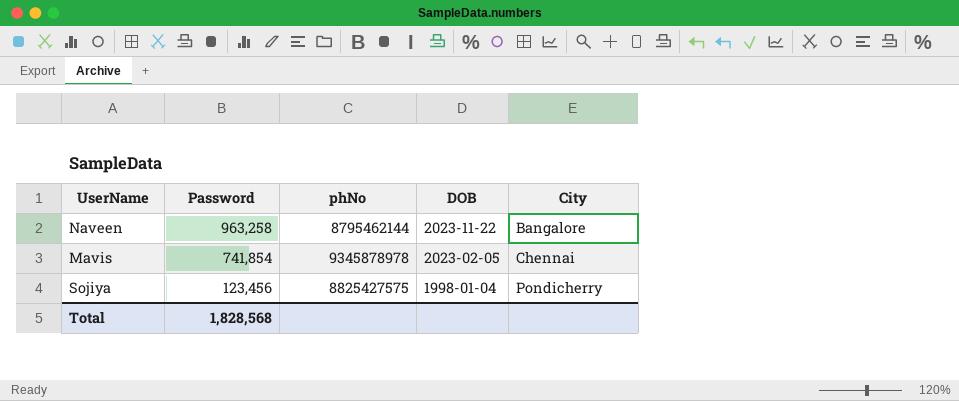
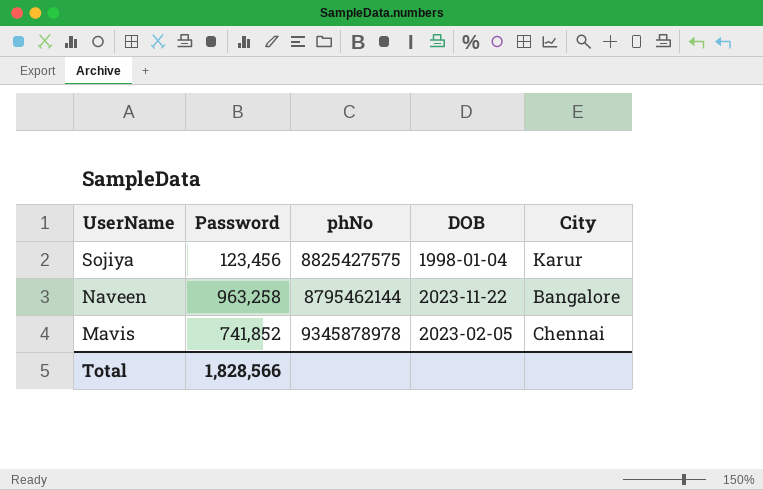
row order: Password descending -> UserName descending
Sojiya | City: Pondicherry -> Karur
Mavis | Password: 741,854 -> 741,852
Total | Password: 1,828,568 -> 1,828,566

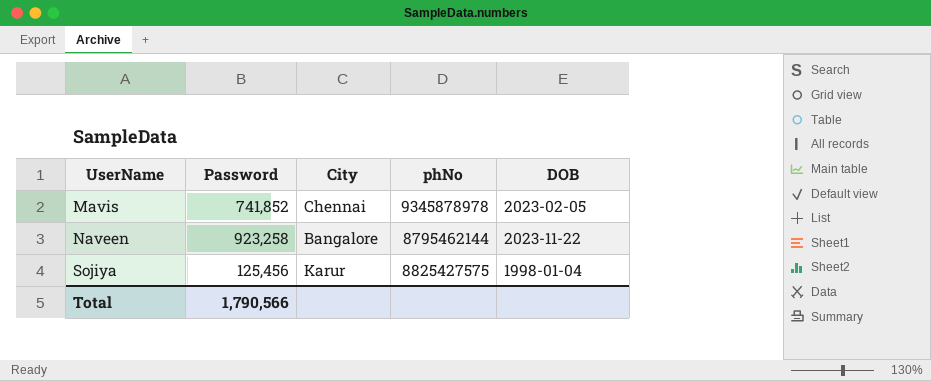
row order: UserName descending -> UserName ascending
column City | position: 5 -> 3
Naveen | Password: 963,258 -> 923,258
Sojiya | Password: 123,456 -> 125,456
Total | Password: 1,828,566 -> 1,790,566

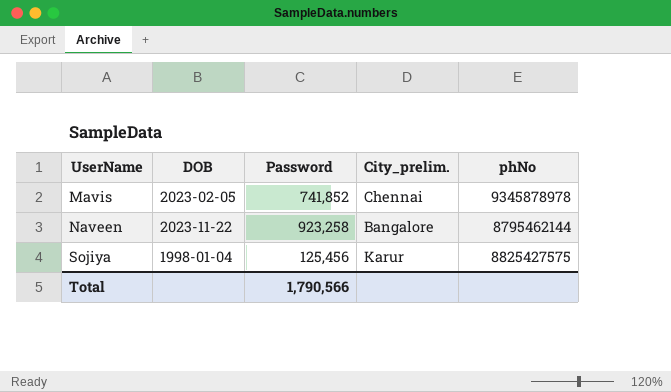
column DOB | position: 5 -> 2
column name: City -> City_prelim.

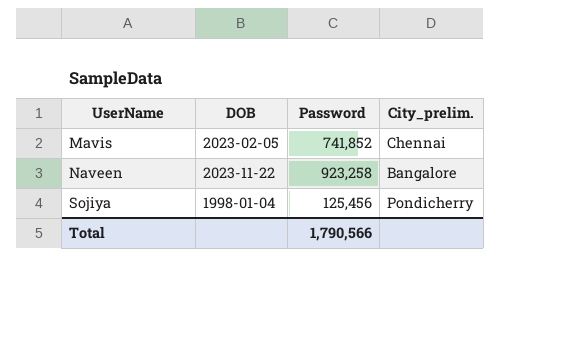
column phNo | position: 5 -> none
Sojiya | City_prelim.: Karur -> Pondicherry

